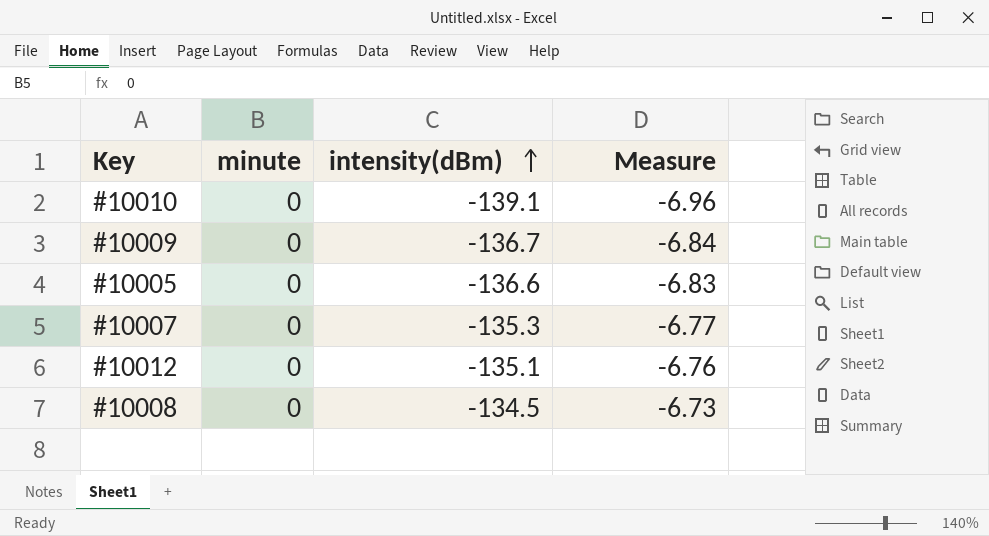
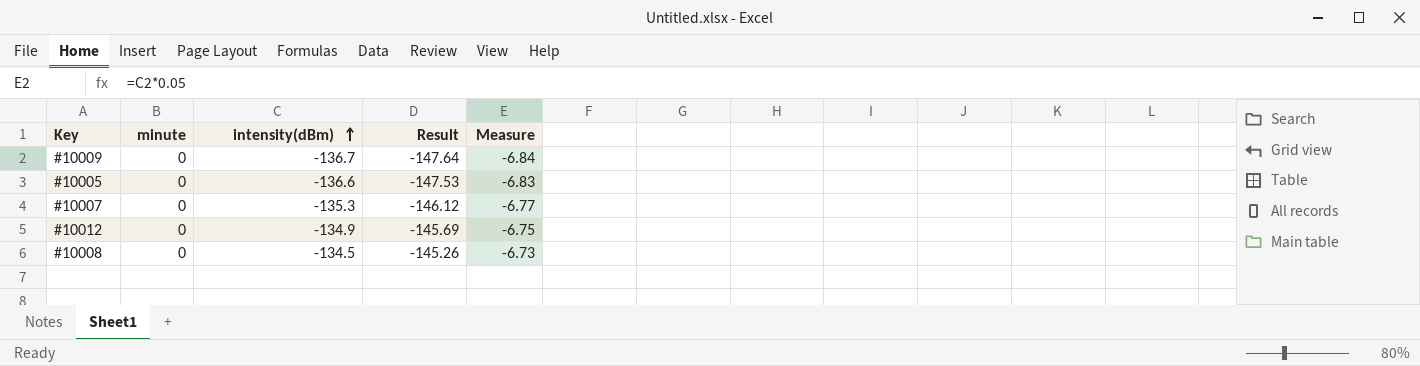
column Result | formula: none -> [intensity(dBm)] * 1.08
row #10010: 0 | -139.1 | -6.96 -> none
#10012 | intensity(dBm): -135.1 -> -134.9
#10012 | Measure: -6.76 -> -6.75

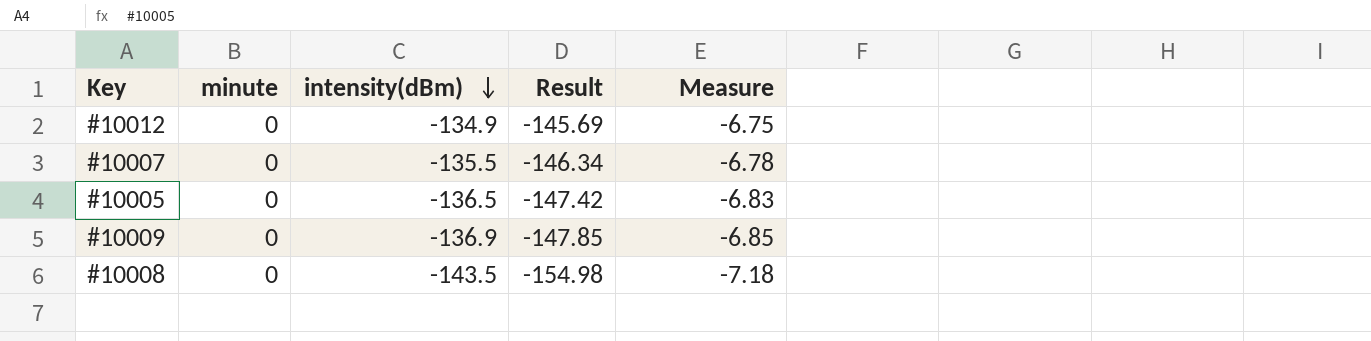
row order: intensity(dBm) ascending -> intensity(dBm) descending
#10007 | intensity(dBm): -135.3 -> -135.5
#10007 | Result: -146.12 -> -146.34
#10007 | Measure: -6.77 -> -6.78
#10005 | intensity(dBm): -136.6 -> -136.5
#10005 | Result: -147.53 -> -147.42
#10009 | intensity(dBm): -136.7 -> -136.9
#10009 | Result: -147.64 -> -147.85
#10009 | Measure: -6.84 -> -6.85
#10008 | intensity(dBm): -134.5 -> -143.5
#10008 | Result: -145.26 -> -154.98
#10008 | Measure: -6.73 -> -7.18

